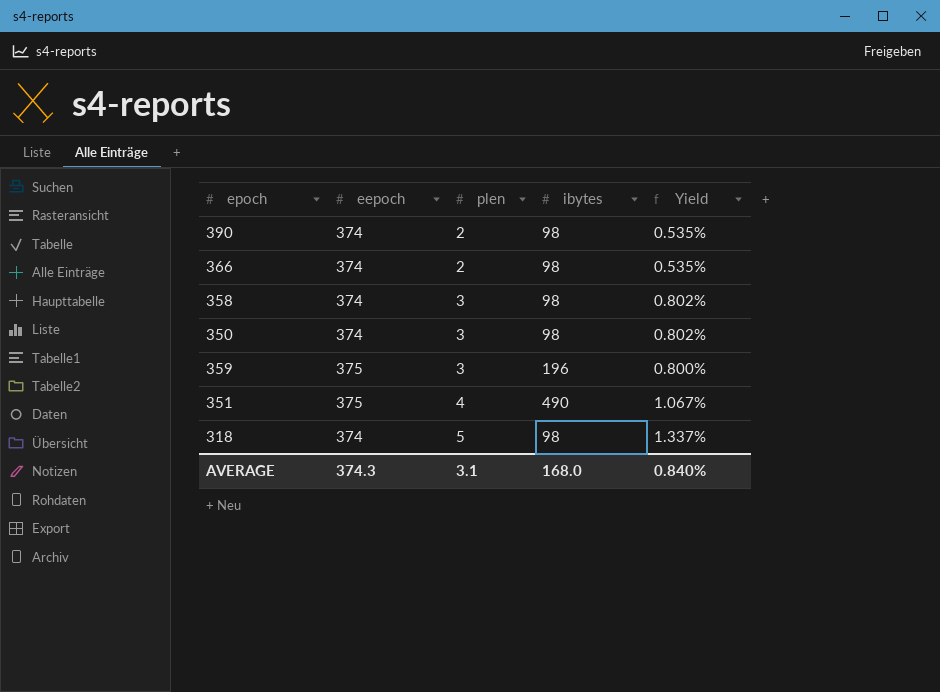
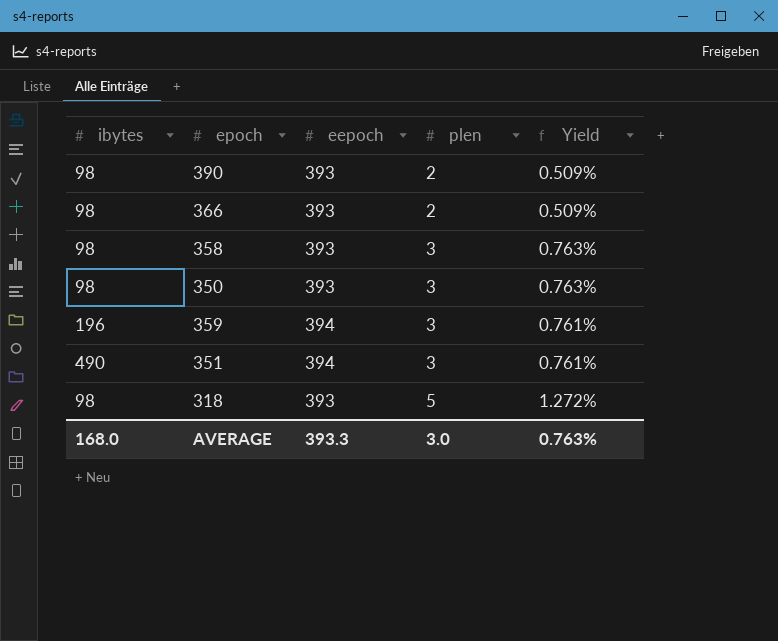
column ibytes | position: 4 -> 1
390 | eepoch: 374 -> 393
390 | Yield: 0.535% -> 0.509%
366 | eepoch: 374 -> 393
366 | Yield: 0.535% -> 0.509%
358 | eepoch: 374 -> 393
358 | Yield: 0.802% -> 0.763%
350 | eepoch: 374 -> 393
350 | Yield: 0.802% -> 0.763%
359 | eepoch: 375 -> 394
359 | Yield: 0.800% -> 0.761%
351 | eepoch: 375 -> 394
351 | plen: 4 -> 3
351 | Yield: 1.067% -> 0.761%
318 | eepoch: 374 -> 393
318 | Yield: 1.337% -> 1.272%
AVERAGE | eepoch: 374.3 -> 393.3
AVERAGE | plen: 3.1 -> 3.0
AVERAGE | Yield: 0.840% -> 0.763%

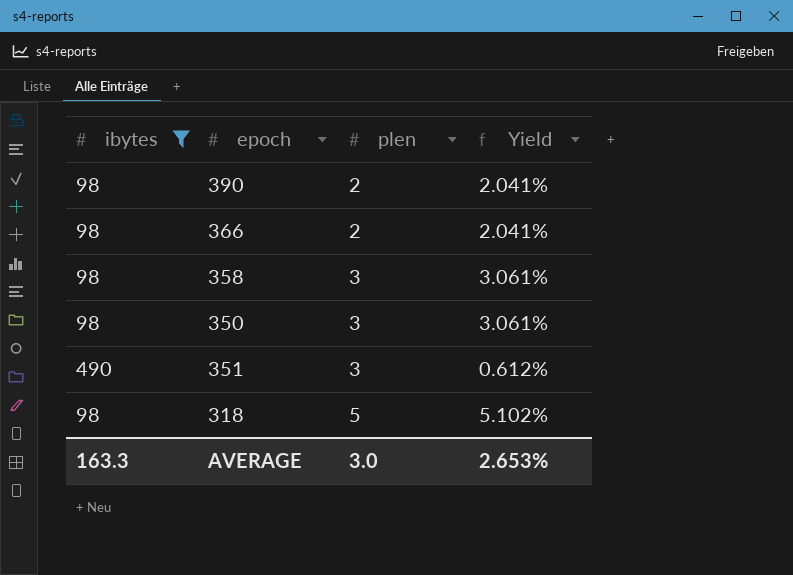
filter: none -> ibytes != 196
column eepoch | position: 3 -> none
column Yield | formula: [plen] / [eepoch] -> [plen] / [ibytes]
AVERAGE | ibytes: 168.0 -> 163.3
AVERAGE | Yield: 0.763% -> 2.653%

